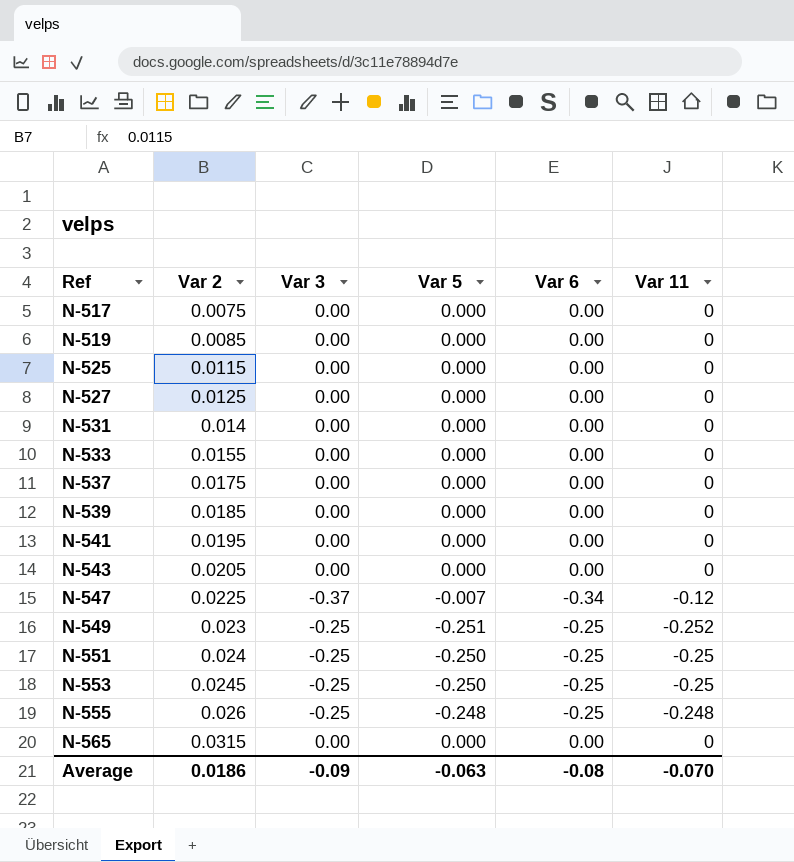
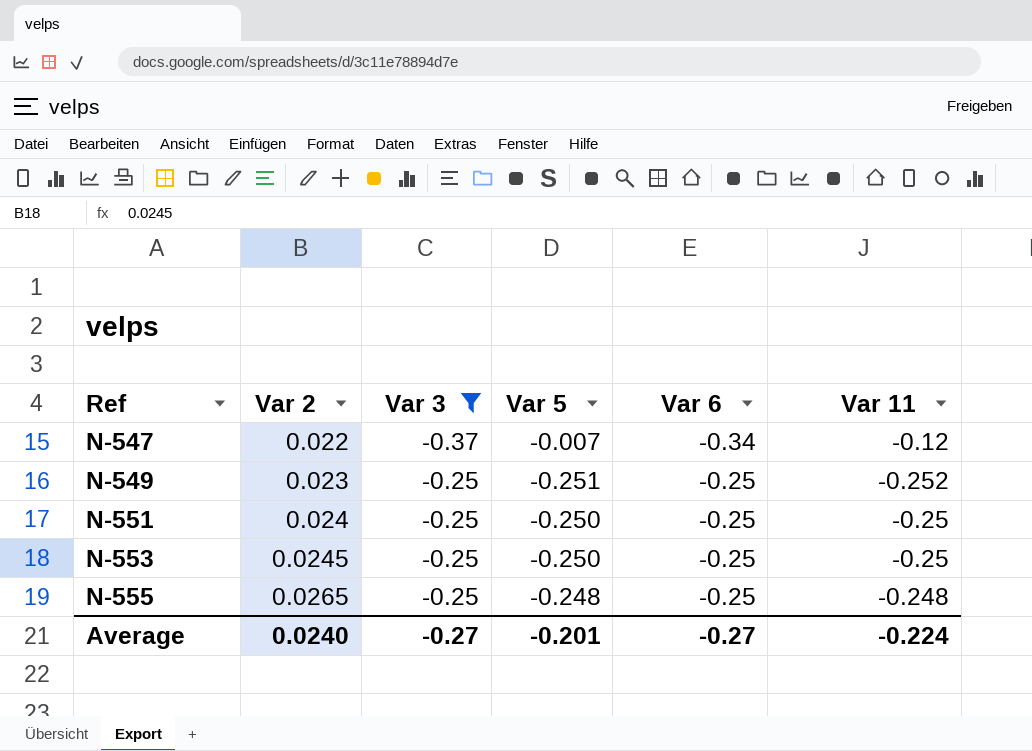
filter: none -> Var 3 != 0.00
N-547 | Var 2: 0.0225 -> 0.022
N-555 | Var 2: 0.026 -> 0.0265
Average | Var 2: 0.0186 -> 0.0240
Average | Var 3: -0.09 -> -0.27
Average | Var 5: -0.063 -> -0.201
Average | Var 6: -0.08 -> -0.27
Average | Var 11: -0.070 -> -0.224

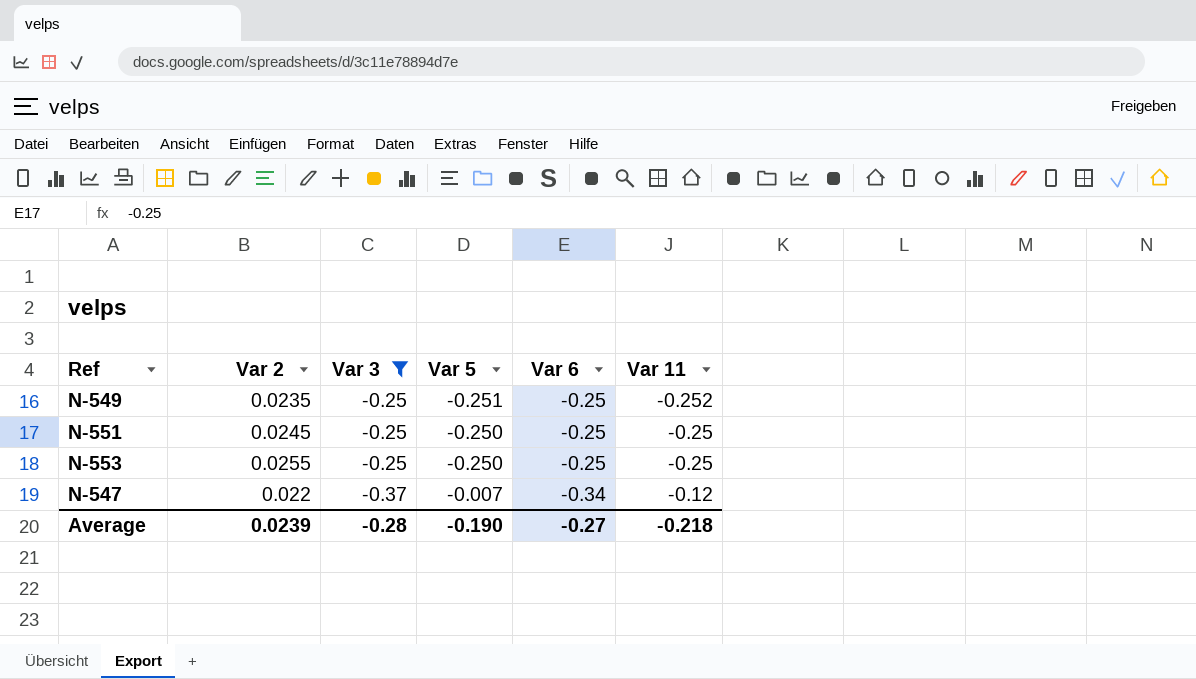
row order: Ref ascending -> Var 3 descending
row N-555: 0.0265 | -0.25 | -0.248 | -0.25 | -0.248 -> none
N-549 | Var 2: 0.023 -> 0.0235
N-551 | Var 2: 0.024 -> 0.0245
N-553 | Var 2: 0.0245 -> 0.0255
Average | Var 2: 0.0240 -> 0.0239
Average | Var 3: -0.27 -> -0.28
Average | Var 5: -0.201 -> -0.190
Average | Var 11: -0.224 -> -0.218

